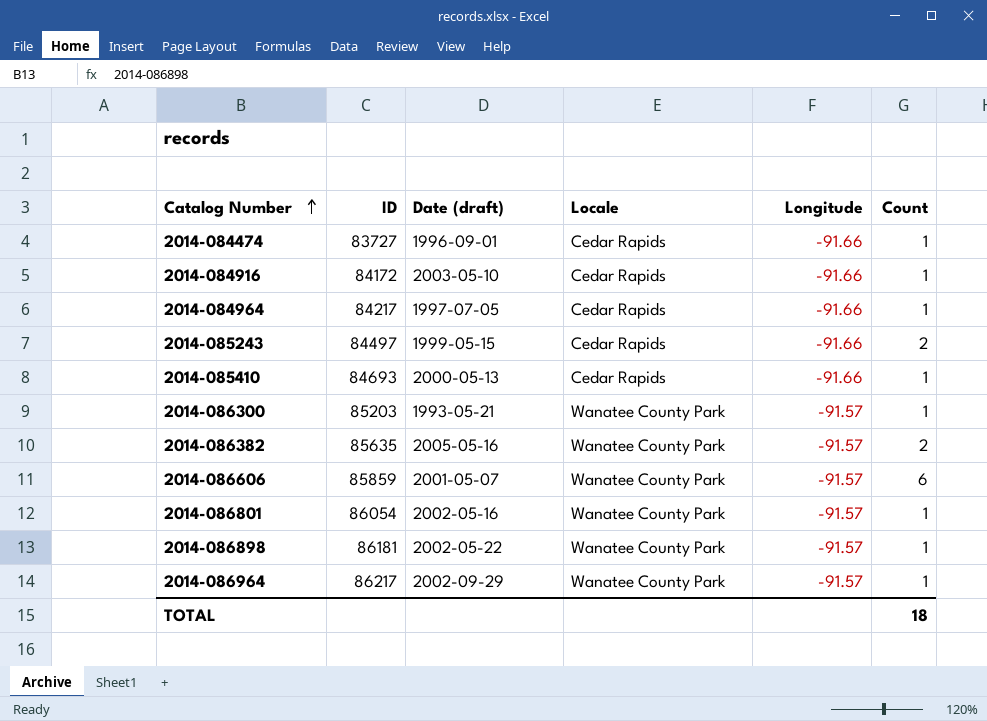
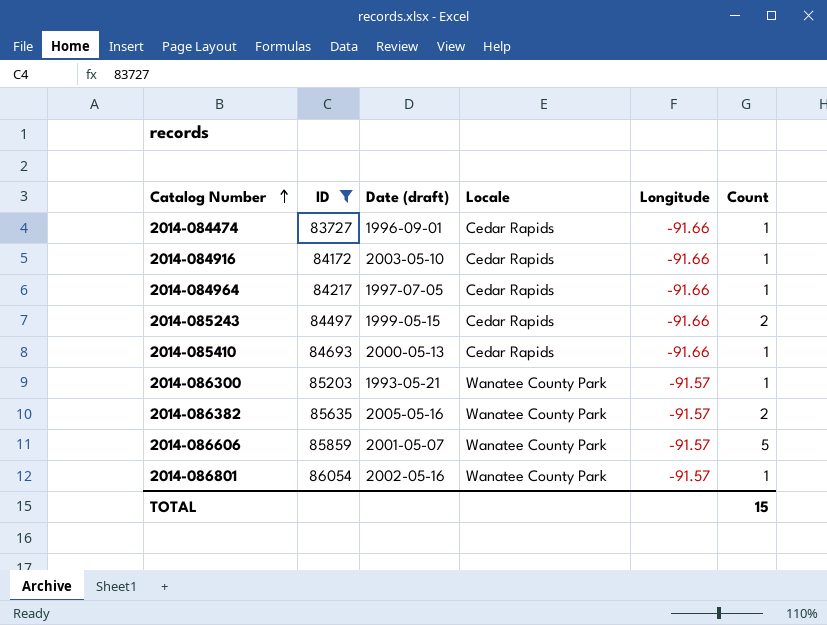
filter: none -> ID <= 86054
2014-086606 | Count: 6 -> 5
TOTAL | Count: 18 -> 15

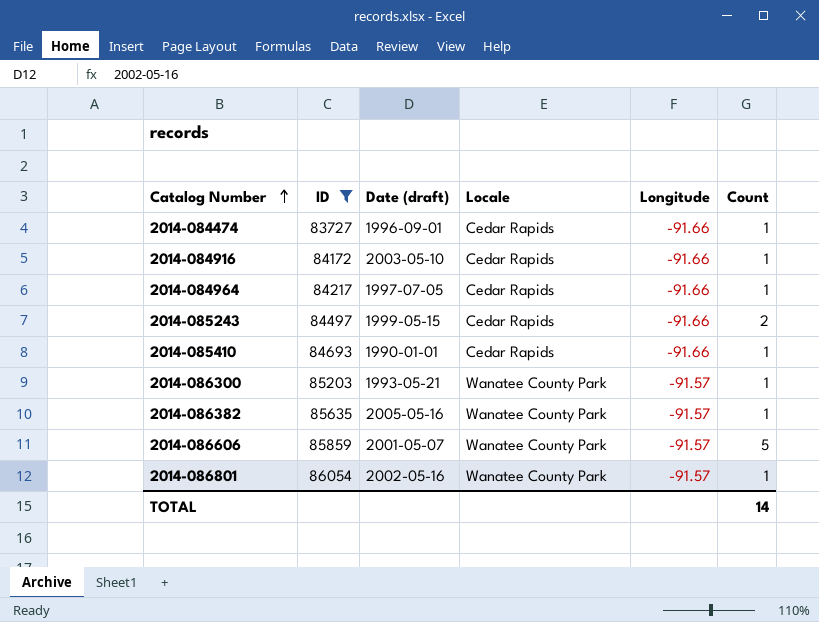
2014-085410 | Date (draft): 2000-05-13 -> 1990-01-01
2014-086382 | Count: 2 -> 1
TOTAL | Count: 15 -> 14

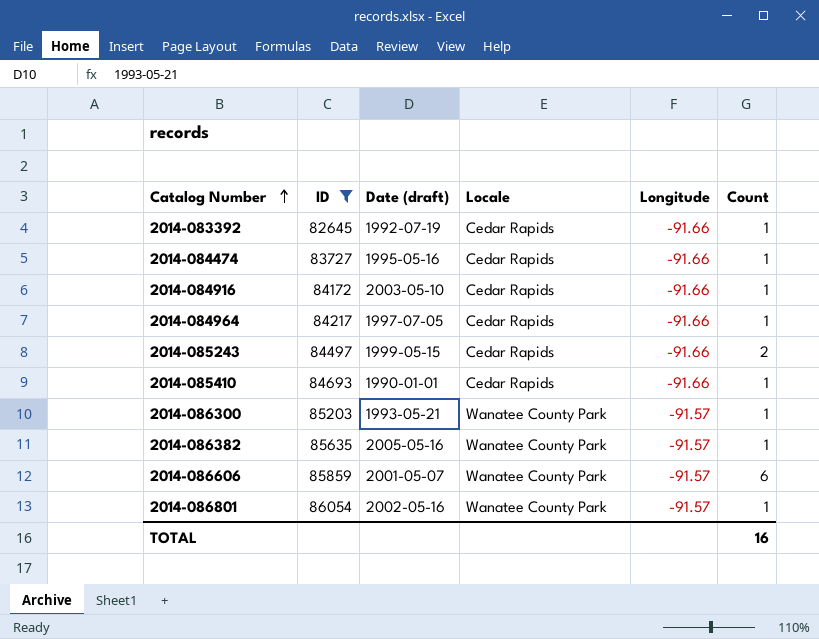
row 2014-083392: none -> 82645 | 1992-07-19 | Cedar Rapids | -91.66 | 1
2014-084474 | Date (draft): 1996-09-01 -> 1995-05-16
2014-086606 | Count: 5 -> 6
TOTAL | Count: 14 -> 16

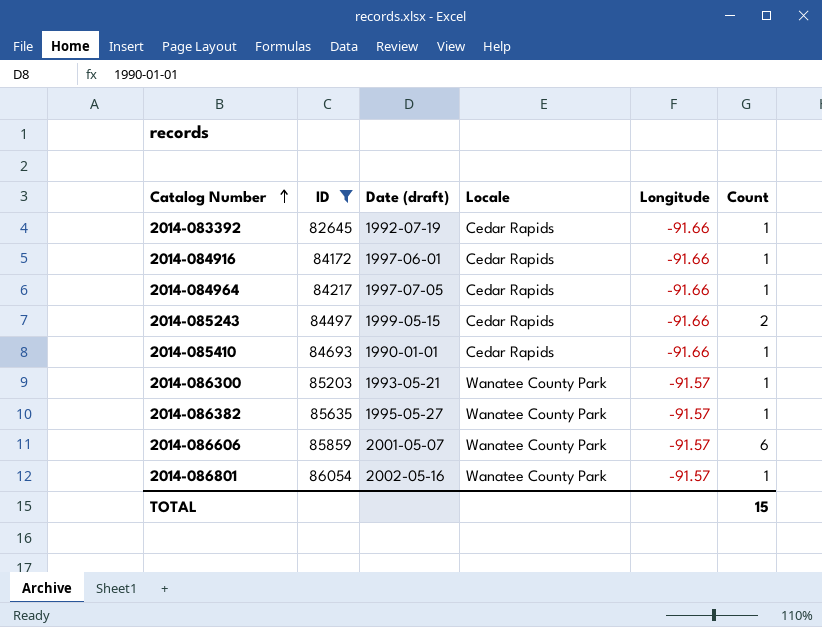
row 2014-084474: 83727 | 1995-05-16 | Cedar Rapids | -91.66 | 1 -> none
2014-084916 | Date (draft): 2003-05-10 -> 1997-06-01
2014-086382 | Date (draft): 2005-05-16 -> 1995-05-27
TOTAL | Count: 16 -> 15

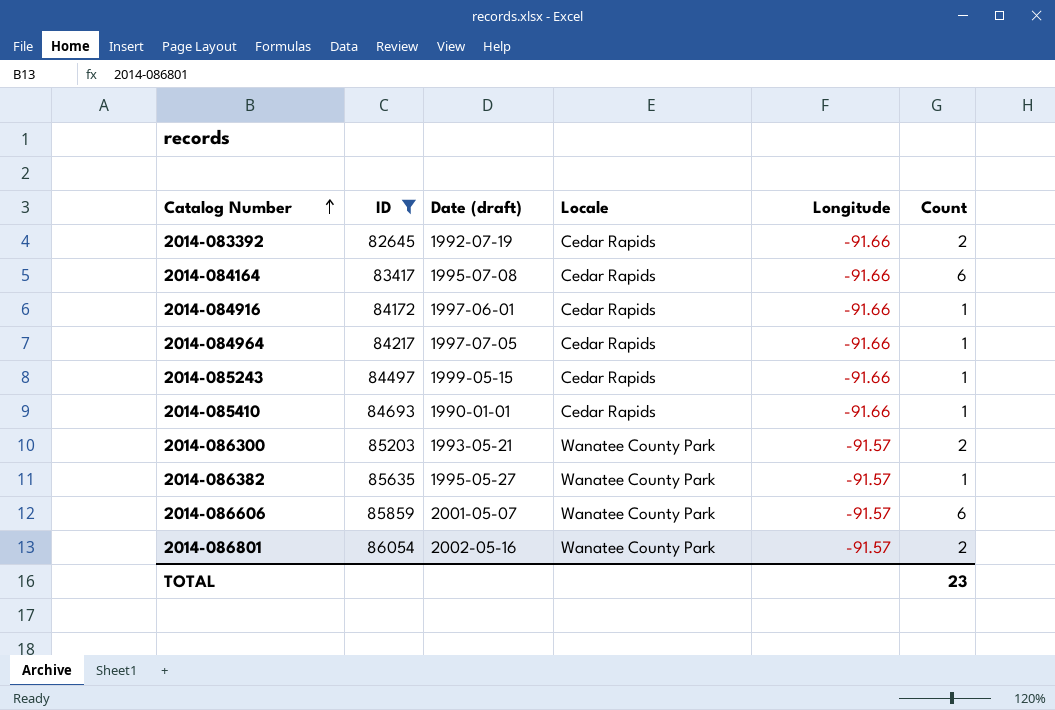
2014-083392 | Count: 1 -> 2
row 2014-084164: none -> 83417 | 1995-07-08 | Cedar Rapids | -91.66 | 6
2014-085243 | Count: 2 -> 1
2014-086300 | Count: 1 -> 2
2014-086801 | Count: 1 -> 2
TOTAL | Count: 15 -> 23

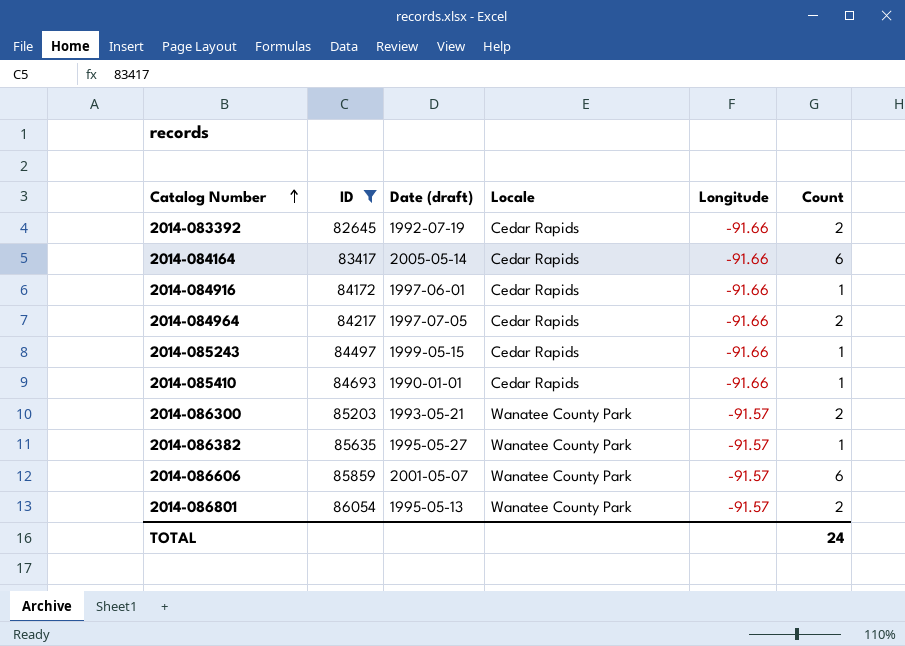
2014-084164 | Date (draft): 1995-07-08 -> 2005-05-14
2014-084964 | Count: 1 -> 2
2014-086801 | Date (draft): 2002-05-16 -> 1995-05-13
TOTAL | Count: 23 -> 24

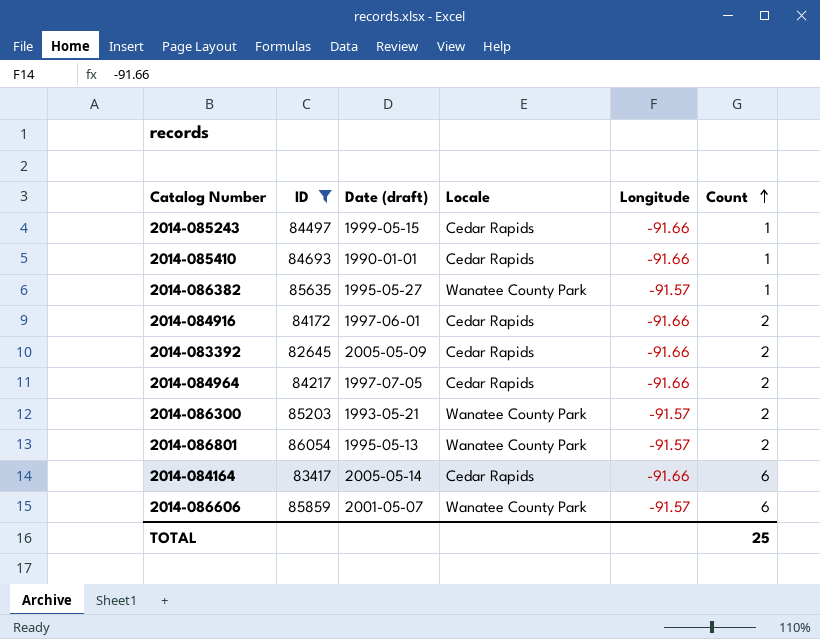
row order: Catalog Number ascending -> Count ascending
2014-084916 | Count: 1 -> 2
2014-083392 | Date (draft): 1992-07-19 -> 2005-05-09
TOTAL | Count: 24 -> 25

